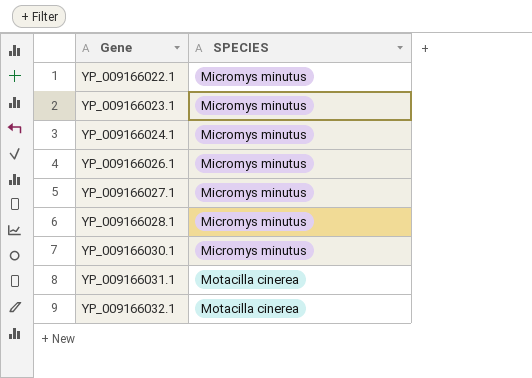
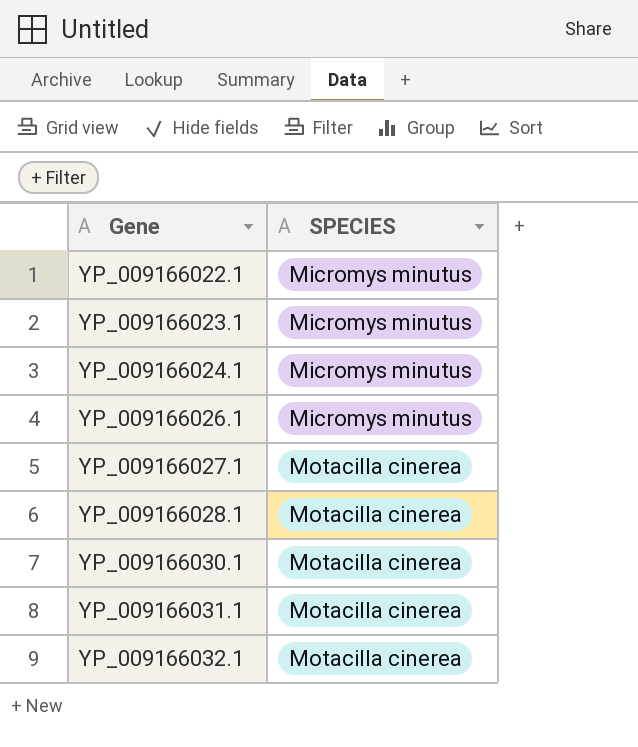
YP_009166027.1 | SPECIES: Micromys minutus -> Motacilla cinerea
YP_009166028.1 | SPECIES: Micromys minutus -> Motacilla cinerea
YP_009166030.1 | SPECIES: Micromys minutus -> Motacilla cinerea

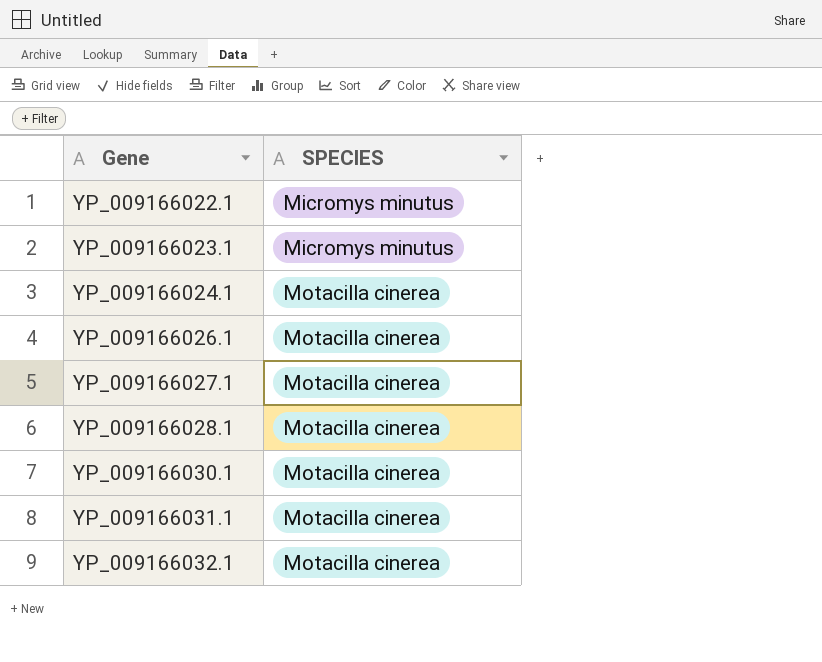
YP_009166024.1 | SPECIES: Micromys minutus -> Motacilla cinerea
YP_009166026.1 | SPECIES: Micromys minutus -> Motacilla cinerea

